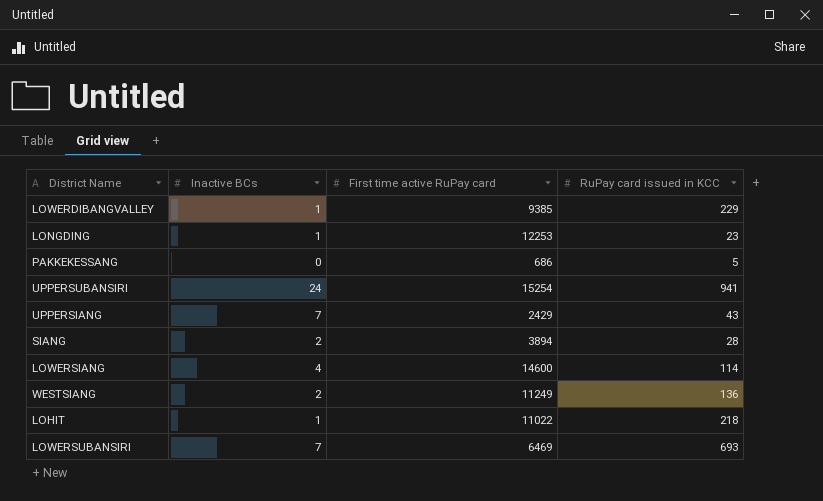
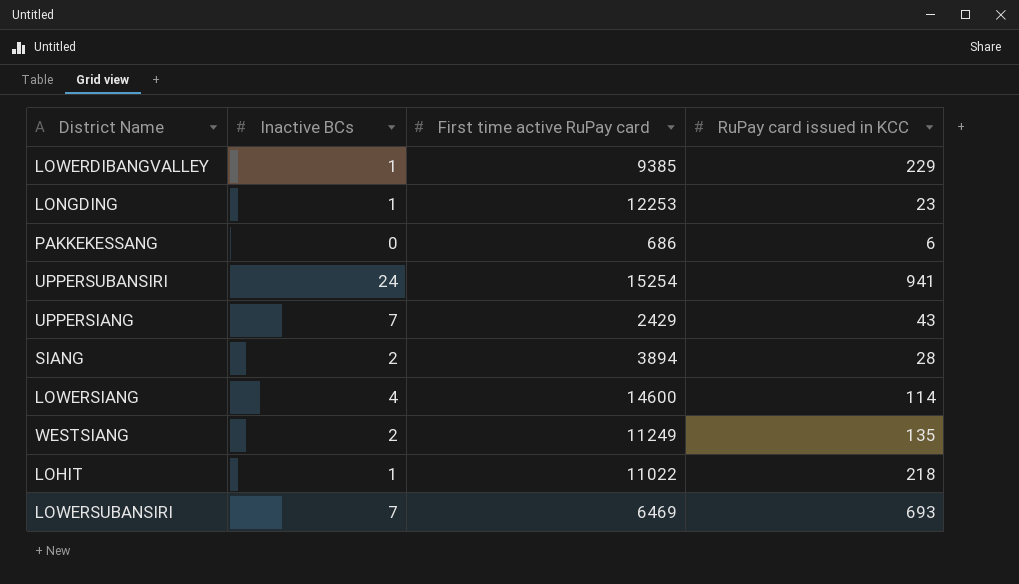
PAKKEKESSANG | RuPay card issued in KCC: 5 -> 6
WESTSIANG | RuPay card issued in KCC: 136 -> 135

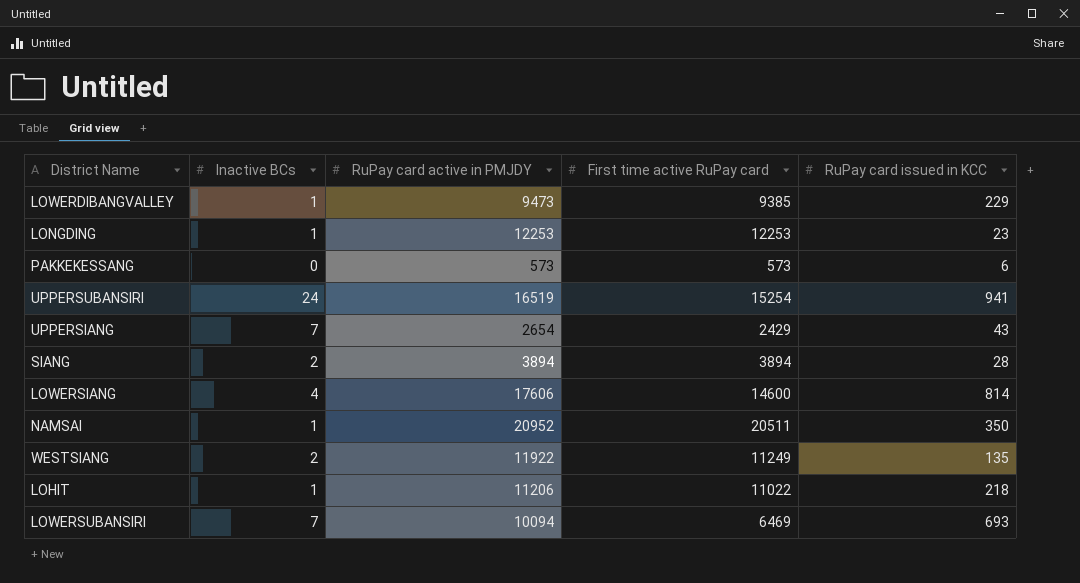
column RuPay card active in PMJDY | position: none -> 3
PAKKEKESSANG | First time active RuPay card: 686 -> 573
LOWERSIANG | RuPay card issued in KCC: 114 -> 814
row NAMSAI: none -> 1 | 20952 | 20511 | 350

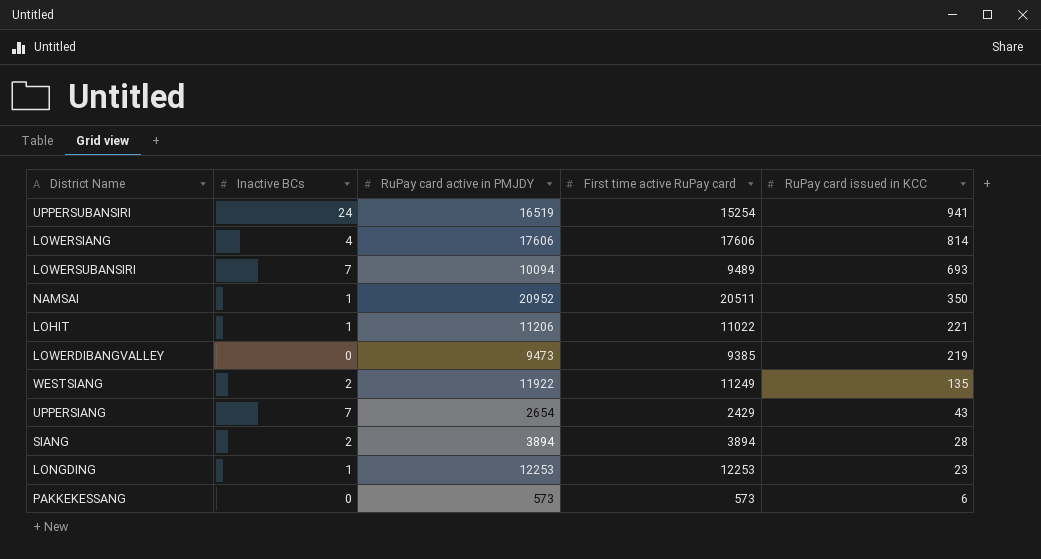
row order: none -> RuPay card issued in KCC descending
LOWERSIANG | First time active RuPay card: 14600 -> 17606
LOWERSUBANSIRI | First time active RuPay card: 6469 -> 9489
LOHIT | RuPay card issued in KCC: 218 -> 221
LOWERDIBANGVALLEY | Inactive BCs: 1 -> 0
LOWERDIBANGVALLEY | RuPay card issued in KCC: 229 -> 219

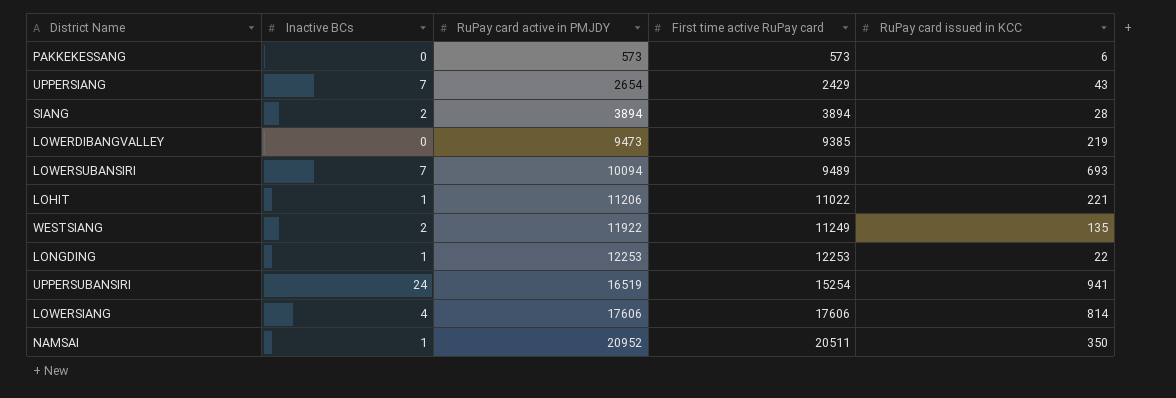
row order: RuPay card issued in KCC descending -> RuPay card active in PMJDY ascending
LONGDING | RuPay card issued in KCC: 23 -> 22

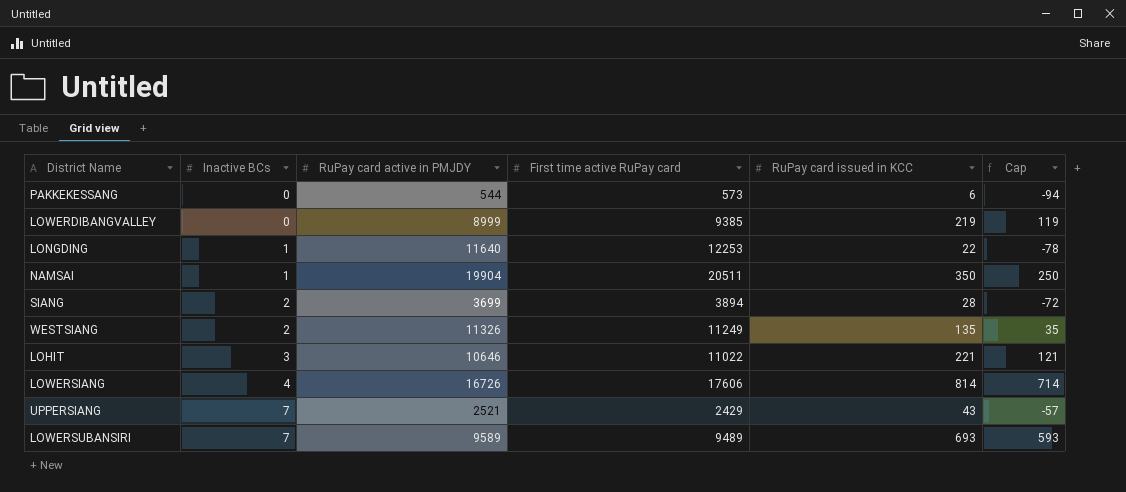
row order: RuPay card active in PMJDY ascending -> Inactive BCs ascending
column Cap | formula: none -> [RuPay card issued in KCC] - 100
row UPPERSUBANSIRI: 24 | 16519 | 15254 | 941 -> none
PAKKEKESSANG | RuPay card active in PMJDY: 573 -> 544
LOWERDIBANGVALLEY | RuPay card active in PMJDY: 9473 -> 8999
LONGDING | RuPay card active in PMJDY: 12253 -> 11640
NAMSAI | RuPay card active in PMJDY: 20952 -> 19904
SIANG | RuPay card active in PMJDY: 3894 -> 3699
WESTSIANG | RuPay card active in PMJDY: 11922 -> 11326
LOHIT | Inactive BCs: 1 -> 3
LOHIT | RuPay card active in PMJDY: 11206 -> 10646
LOWERSIANG | RuPay card active in PMJDY: 17606 -> 16726
UPPERSIANG | RuPay card active in PMJDY: 2654 -> 2521
LOWERSUBANSIRI | RuPay card active in PMJDY: 10094 -> 9589

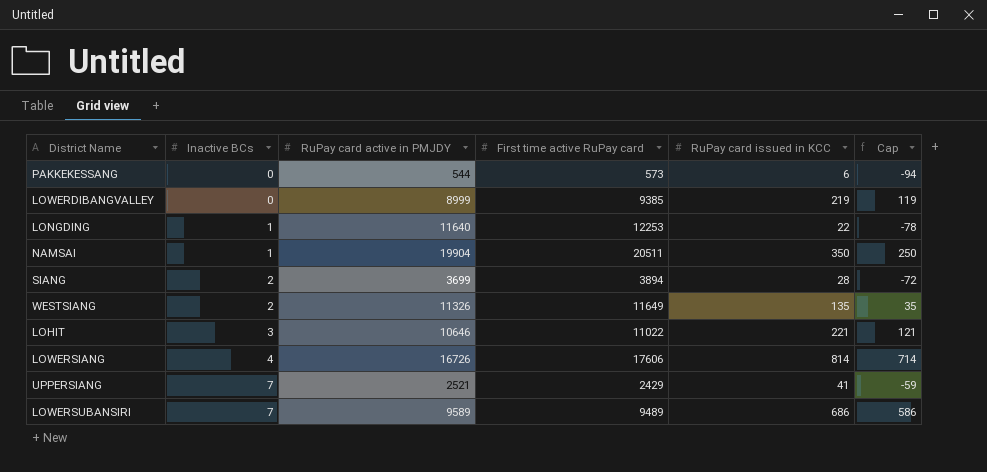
WESTSIANG | First time active RuPay card: 11249 -> 11649
UPPERSIANG | RuPay card issued in KCC: 43 -> 41
UPPERSIANG | Cap: -57 -> -59
LOWERSUBANSIRI | RuPay card issued in KCC: 693 -> 686
LOWERSUBANSIRI | Cap: 593 -> 586

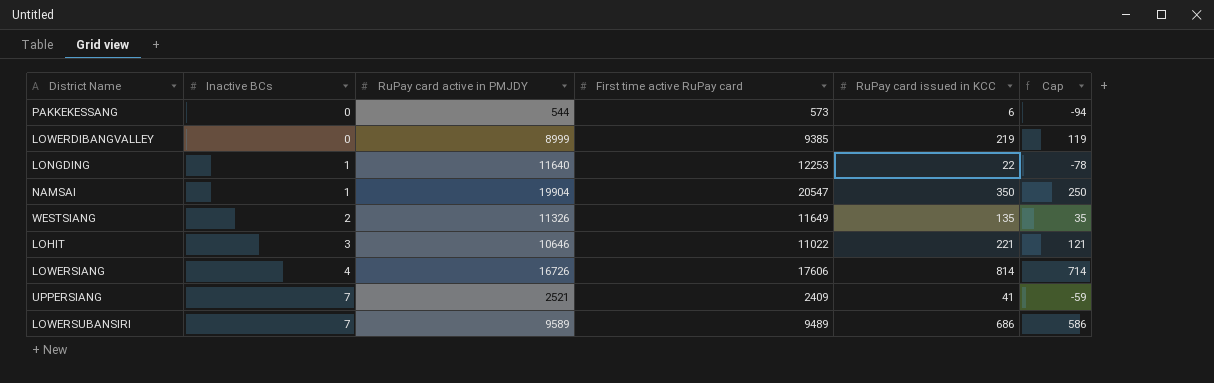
row SIANG: 2 | 3699 | 3894 | 28 | -72 -> none
NAMSAI | First time active RuPay card: 20511 -> 20547
UPPERSIANG | First time active RuPay card: 2429 -> 2409

